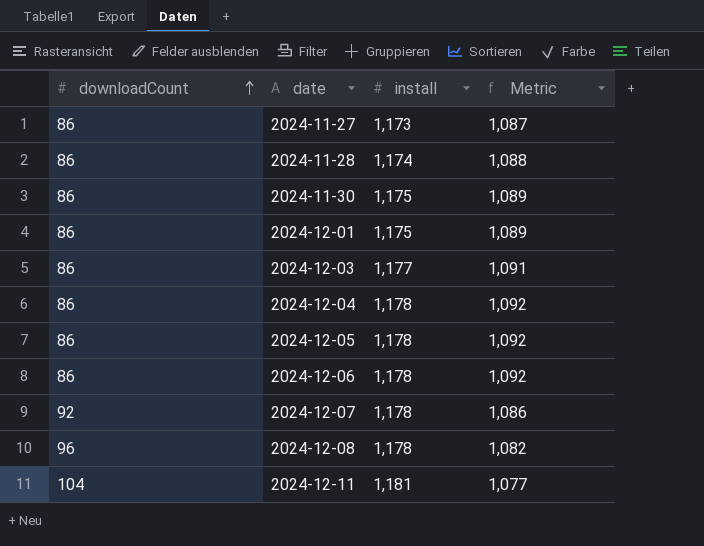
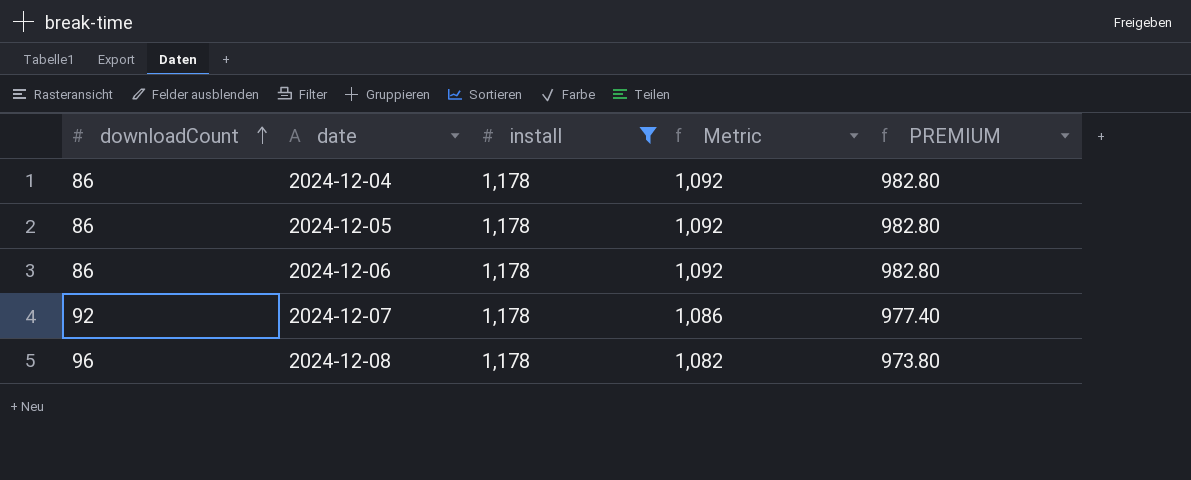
filter: none -> install = 1,178
column PREMIUM | formula: none -> [Metric] * 0.9

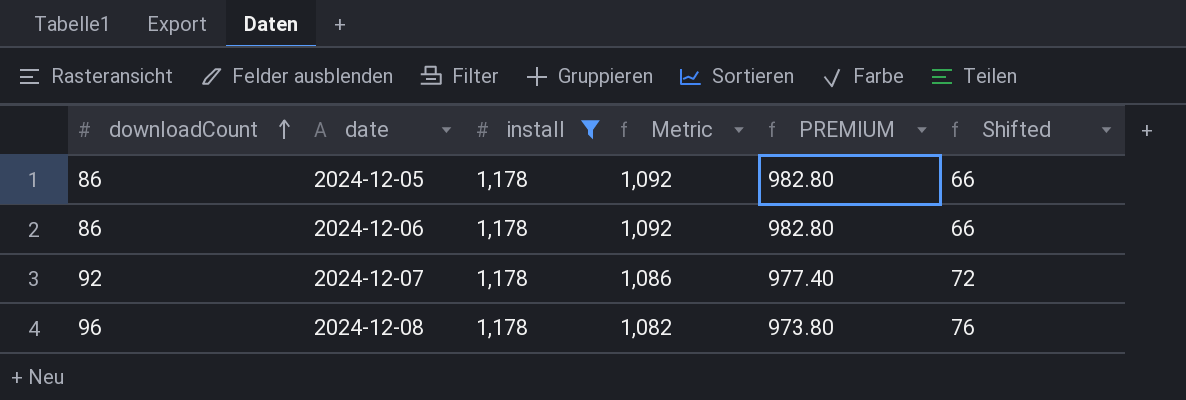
column Shifted | formula: none -> [downloadCount] - 20
row 2024-12-04: 86 | 1,178 | 1,092 | 982.80 -> none

